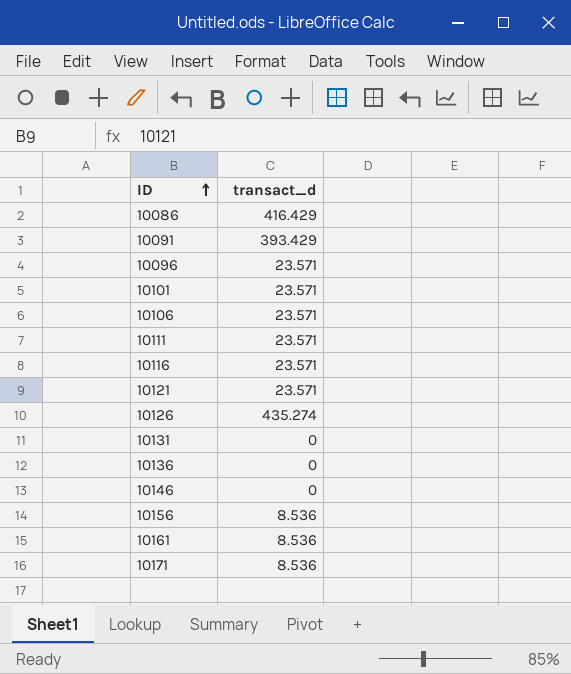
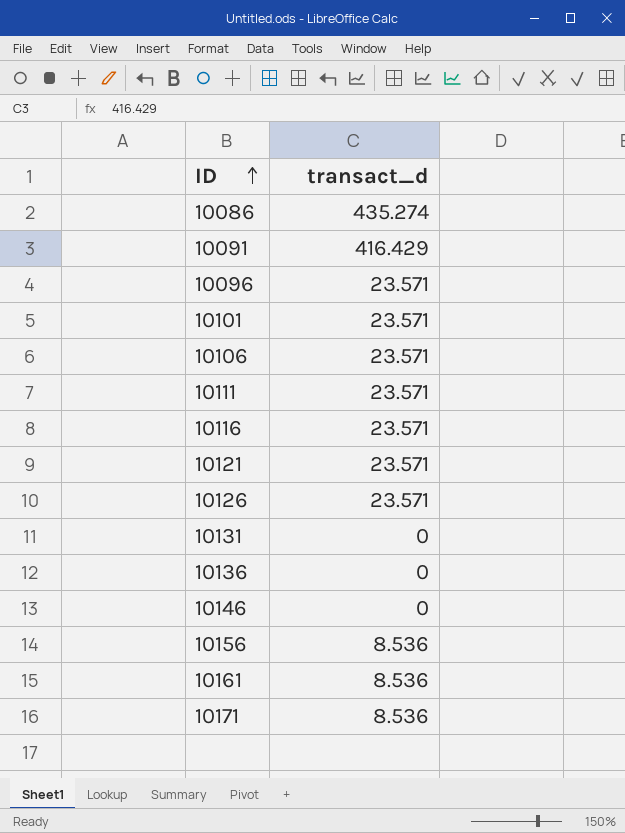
10086 | transact_d: 416.429 -> 435.274
10091 | transact_d: 393.429 -> 416.429
10126 | transact_d: 435.274 -> 23.571

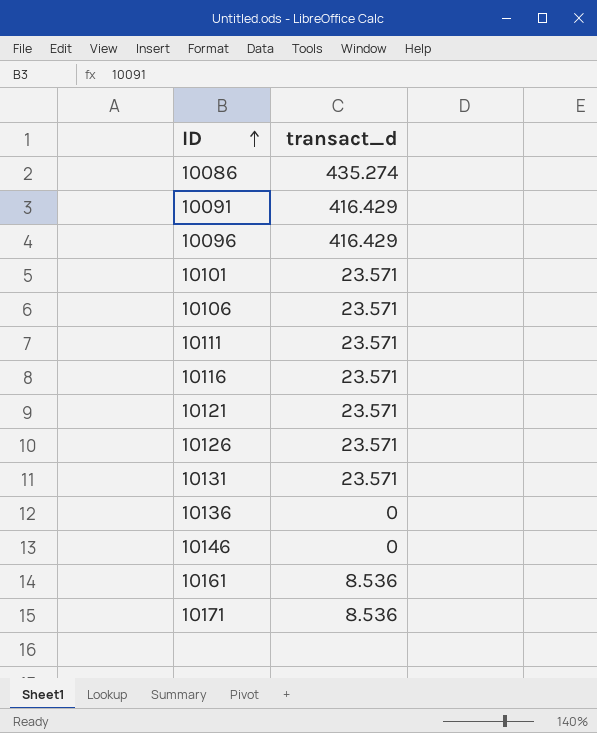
row 10156: 8.536 -> none
10096 | transact_d: 23.571 -> 416.429
10131 | transact_d: 0 -> 23.571

